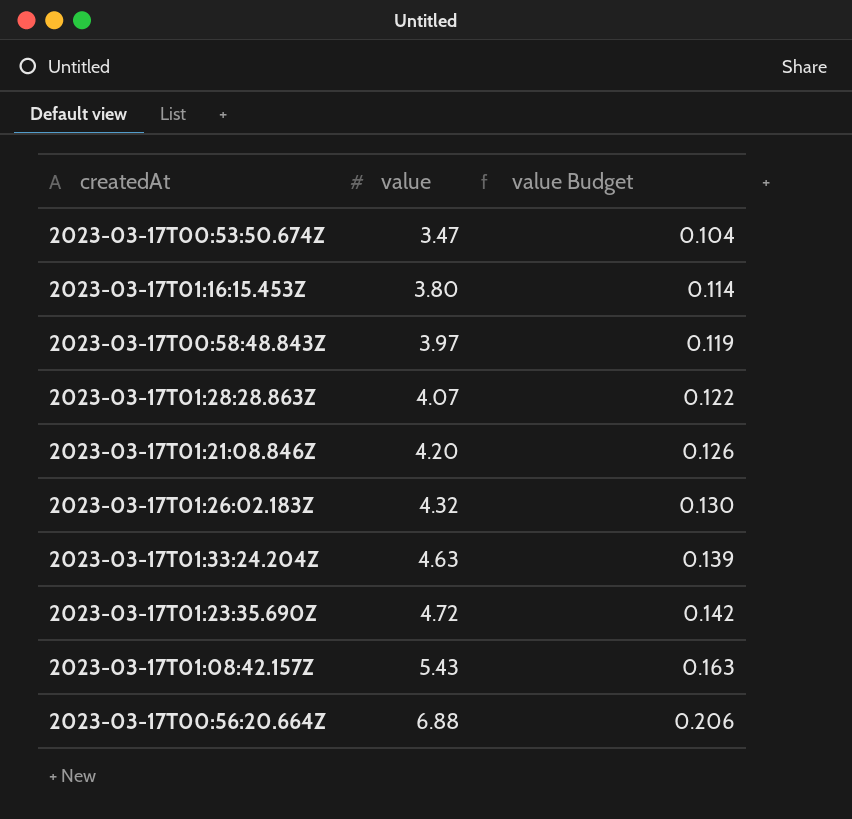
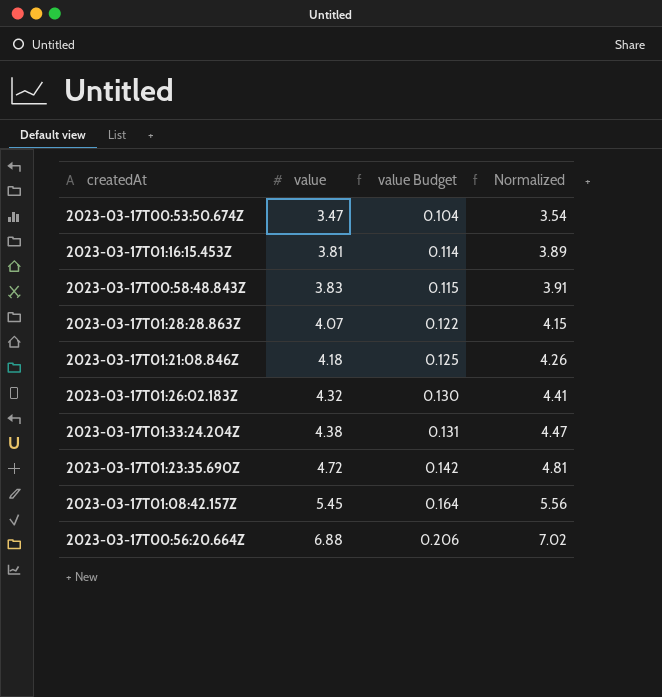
column Normalized | formula: none -> [value] * 1.02
2023-03-17T01:16:15.453Z | value: 3.80 -> 3.81
2023-03-17T00:58:48.843Z | value: 3.97 -> 3.83
2023-03-17T00:58:48.843Z | value Budget: 0.119 -> 0.115
2023-03-17T01:21:08.846Z | value: 4.20 -> 4.18
2023-03-17T01:21:08.846Z | value Budget: 0.126 -> 0.125
2023-03-17T01:33:24.204Z | value: 4.63 -> 4.38
2023-03-17T01:33:24.204Z | value Budget: 0.139 -> 0.131
2023-03-17T01:08:42.157Z | value: 5.43 -> 5.45
2023-03-17T01:08:42.157Z | value Budget: 0.163 -> 0.164

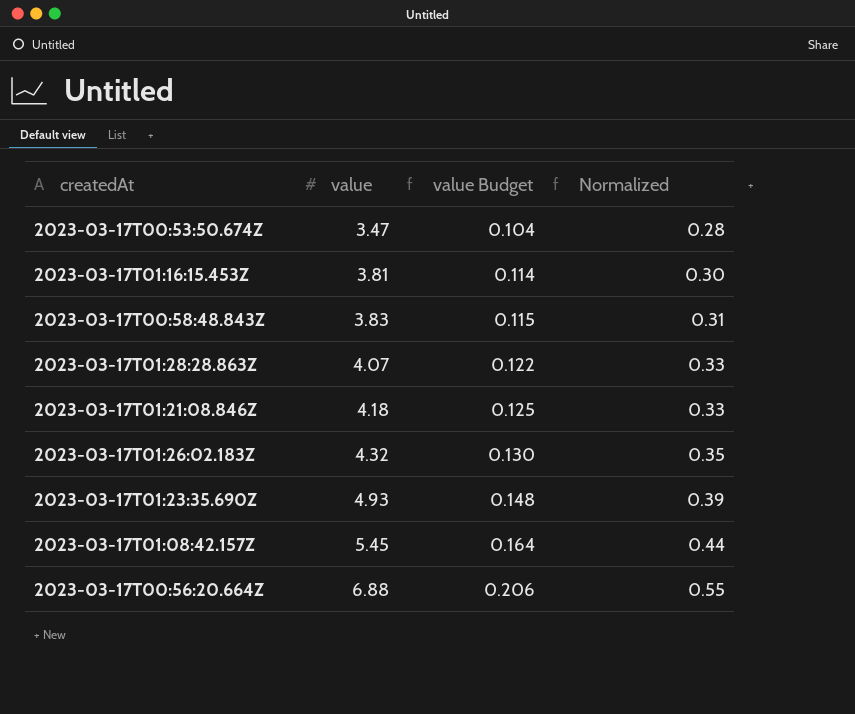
column Normalized | formula: [value] * 1.02 -> [value] * 0.08
row 2023-03-17T01:33:24.204Z: 4.38 | 0.131 | 4.47 -> none
2023-03-17T01:23:35.690Z | value: 4.72 -> 4.93
2023-03-17T01:23:35.690Z | value Budget: 0.142 -> 0.148

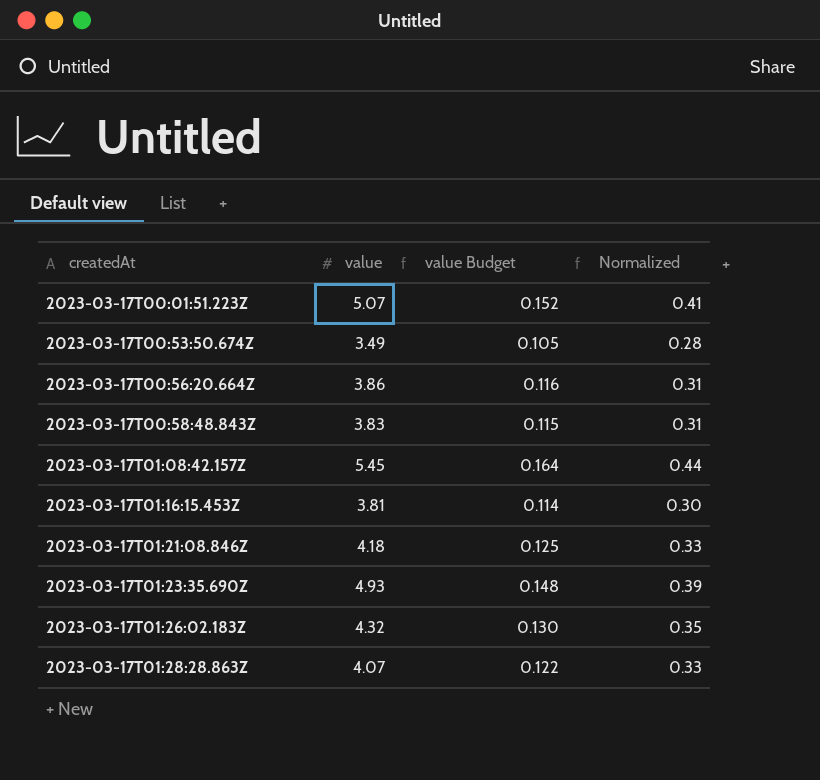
row order: value ascending -> createdAt ascending
row 2023-03-17T00:01:51.223Z: none -> 5.07 | 0.152 | 0.41
2023-03-17T00:53:50.674Z | value: 3.47 -> 3.49
2023-03-17T00:53:50.674Z | value Budget: 0.104 -> 0.105
2023-03-17T00:56:20.664Z | value: 6.88 -> 3.86
2023-03-17T00:56:20.664Z | value Budget: 0.206 -> 0.116
2023-03-17T00:56:20.664Z | Normalized: 0.55 -> 0.31

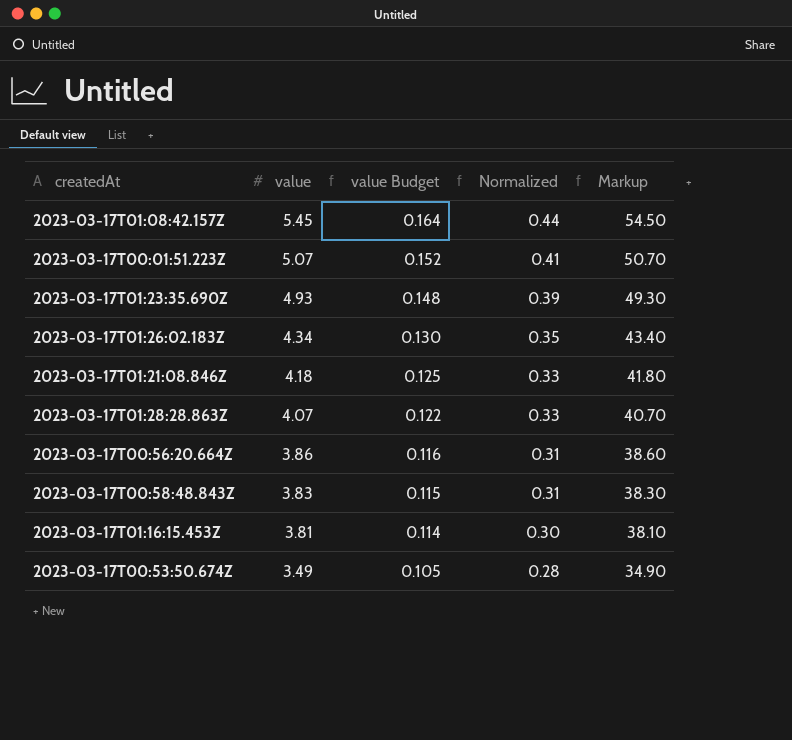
row order: createdAt ascending -> value descending
column Markup | formula: none -> [value] * 10
2023-03-17T01:26:02.183Z | value: 4.32 -> 4.34

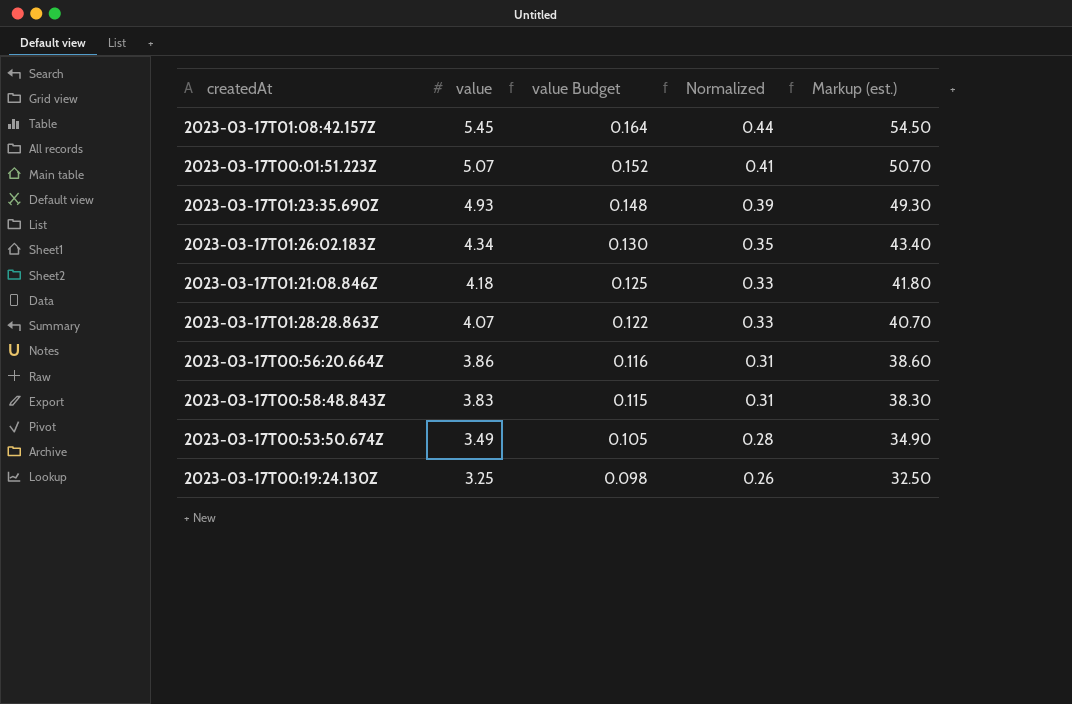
column name: Markup -> Markup (est.)
row 2023-03-17T01:16:15.453Z: 3.81 | 0.114 | 0.30 | 38.10 -> none
row 2023-03-17T00:19:24.130Z: none -> 3.25 | 0.098 | 0.26 | 32.50

